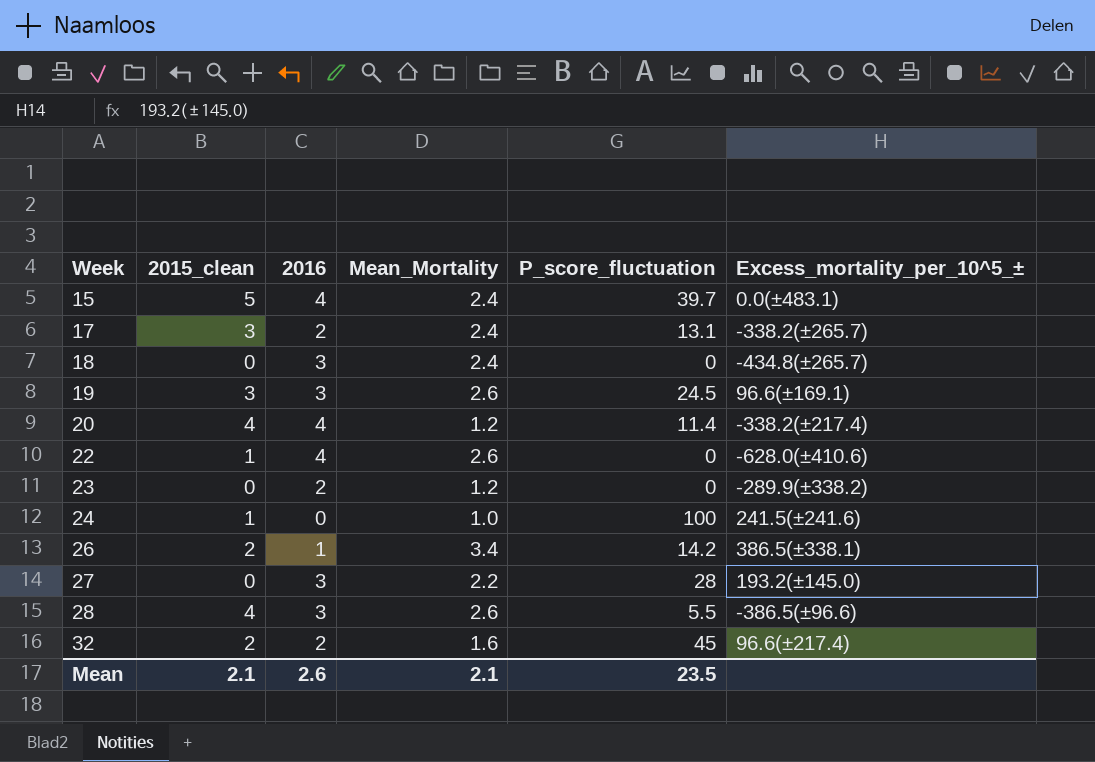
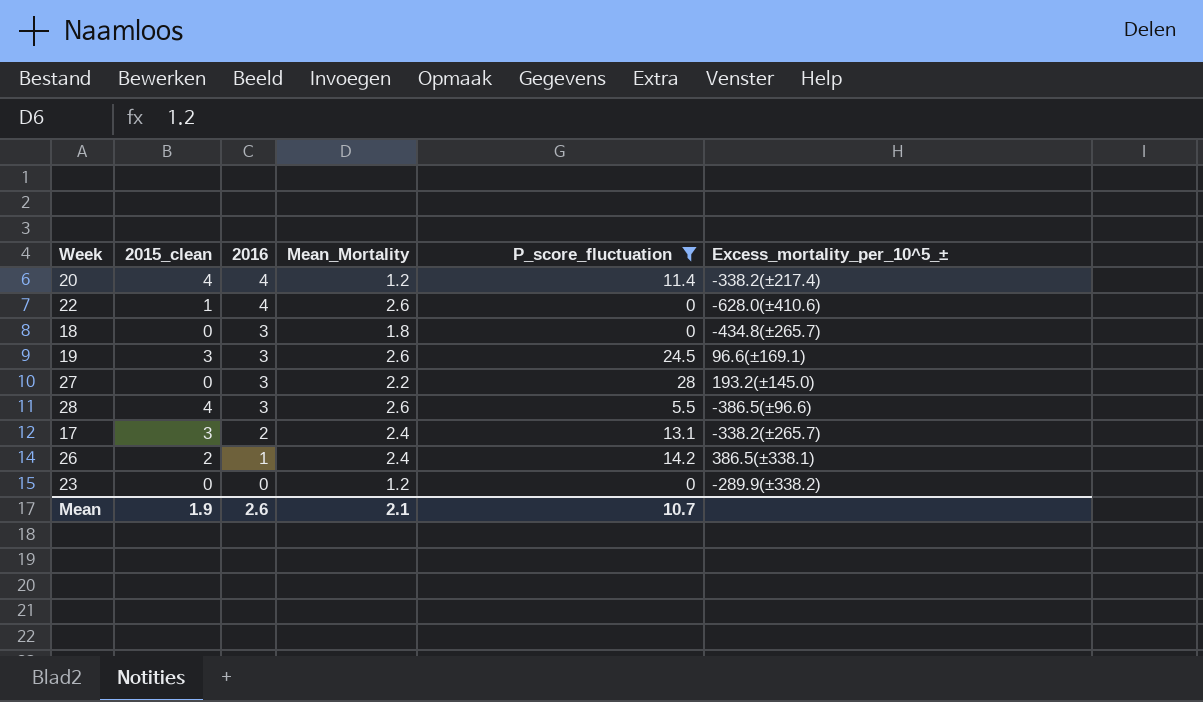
filter: none -> P_score_fluctuation <= 28
row order: Week ascending -> 2016 descending
18 | Mean_Mortality: 2.4 -> 1.8
26 | Mean_Mortality: 3.4 -> 2.4
23 | 2016: 2 -> 0
Mean | 2015_clean: 2.1 -> 1.9
Mean | P_score_fluctuation: 23.5 -> 10.7

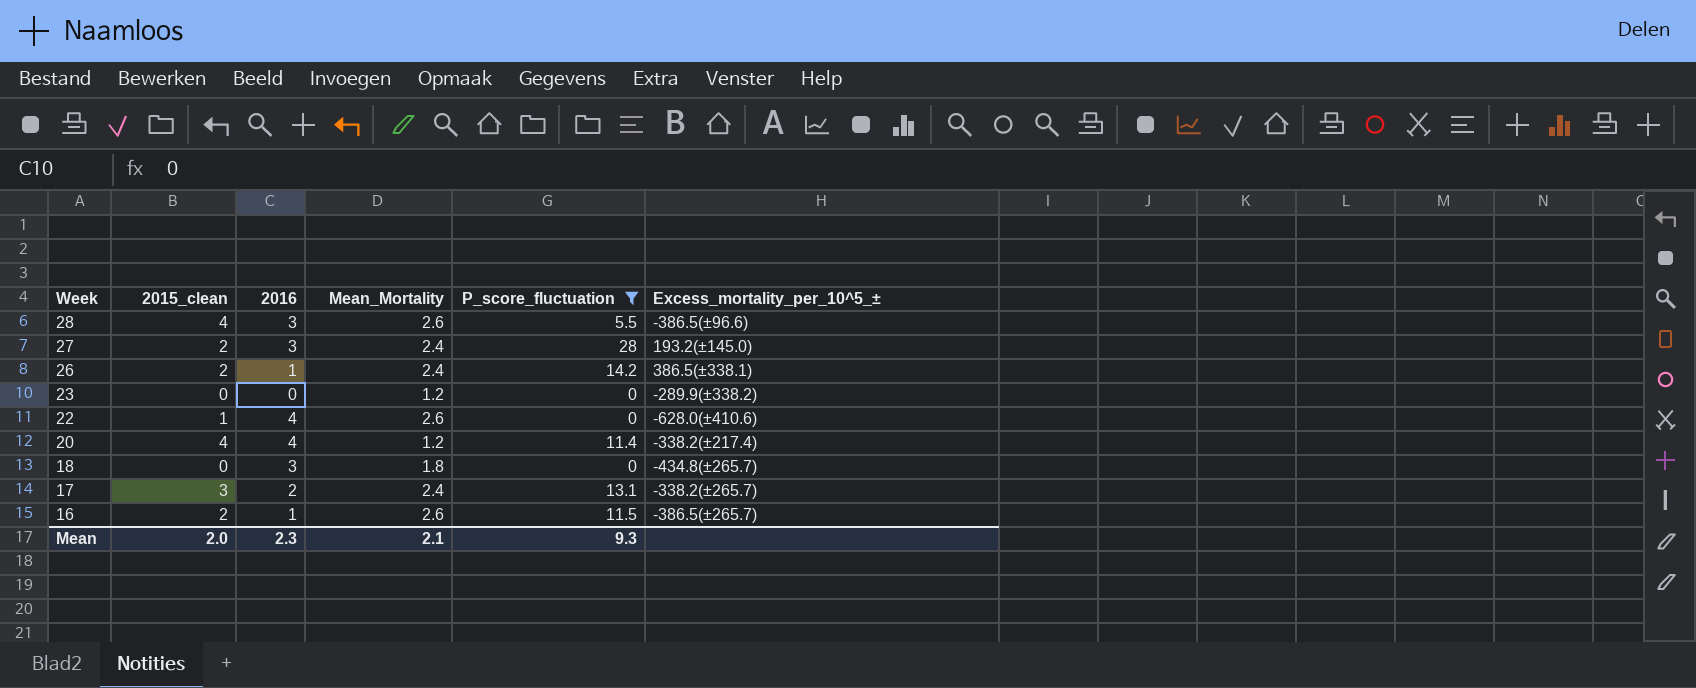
row order: 2016 descending -> Week descending
row 19: 3 | 3 | 2.6 | 24.5 | 96.6(±169.1) -> none
27 | 2015_clean: 0 -> 2
27 | Mean_Mortality: 2.2 -> 2.4
row 16: none -> 2 | 1 | 2.6 | 11.5 | -386.5(±265.7)
Mean | 2015_clean: 1.9 -> 2.0
Mean | 2016: 2.6 -> 2.3
Mean | P_score_fluctuation: 10.7 -> 9.3

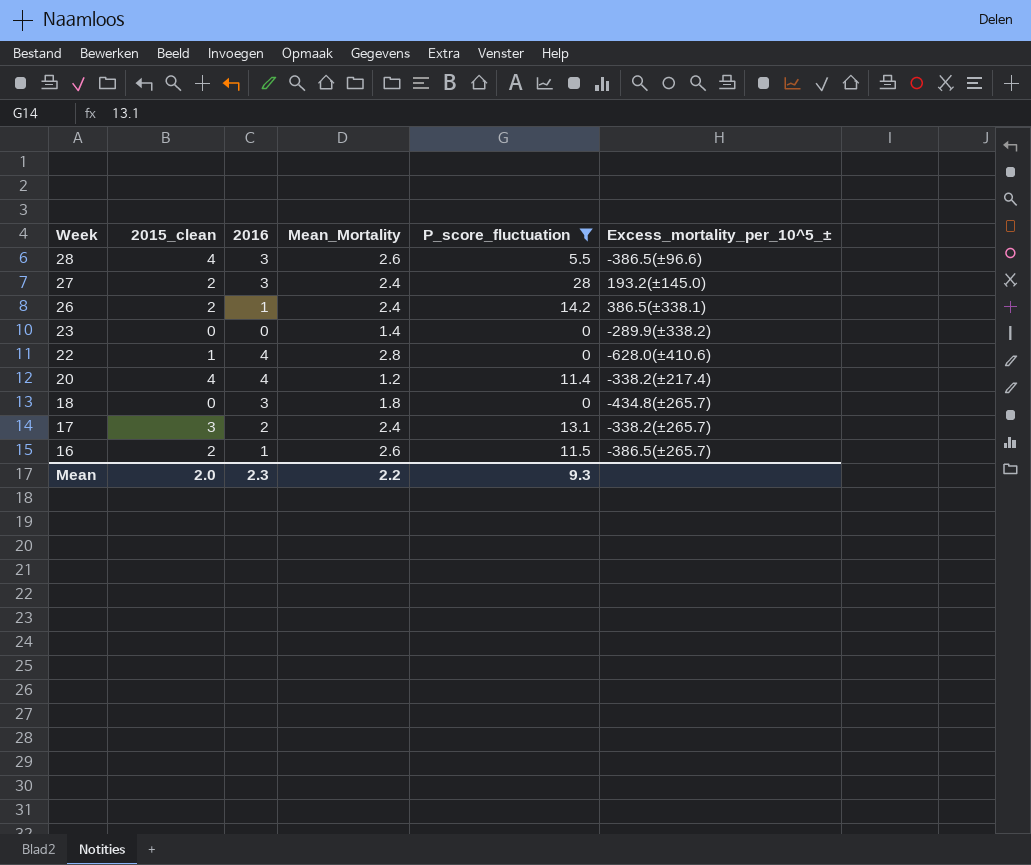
23 | Mean_Mortality: 1.2 -> 1.4
22 | Mean_Mortality: 2.6 -> 2.8
Mean | Mean_Mortality: 2.1 -> 2.2

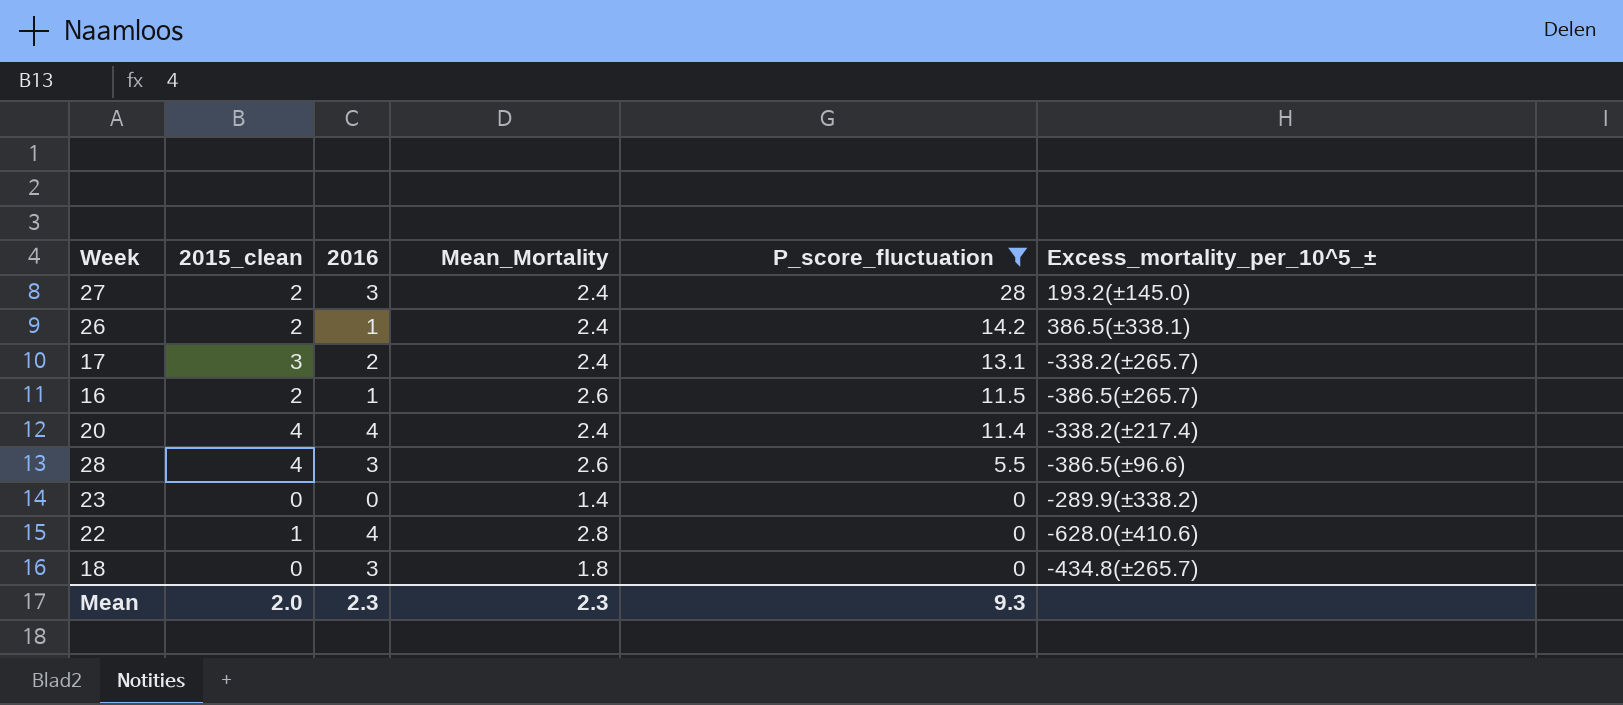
row order: Week descending -> P_score_fluctuation descending
20 | Mean_Mortality: 1.2 -> 2.4
Mean | Mean_Mortality: 2.2 -> 2.3

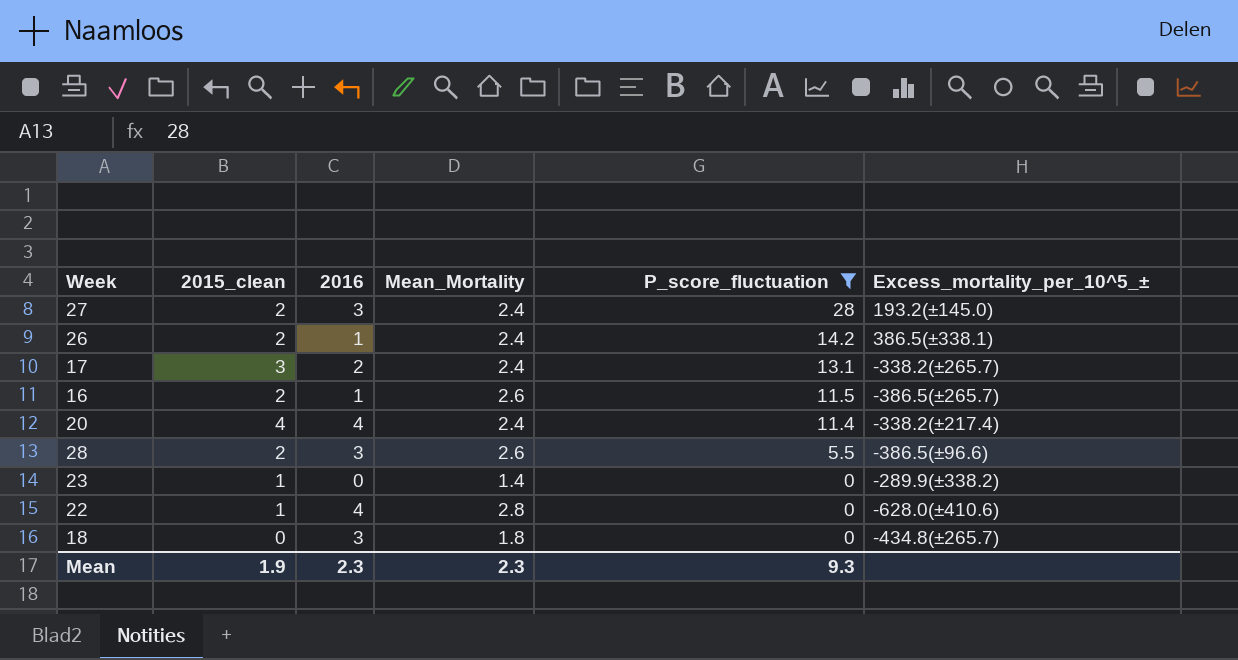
28 | 2015_clean: 4 -> 2
23 | 2015_clean: 0 -> 1
Mean | 2015_clean: 2.0 -> 1.9

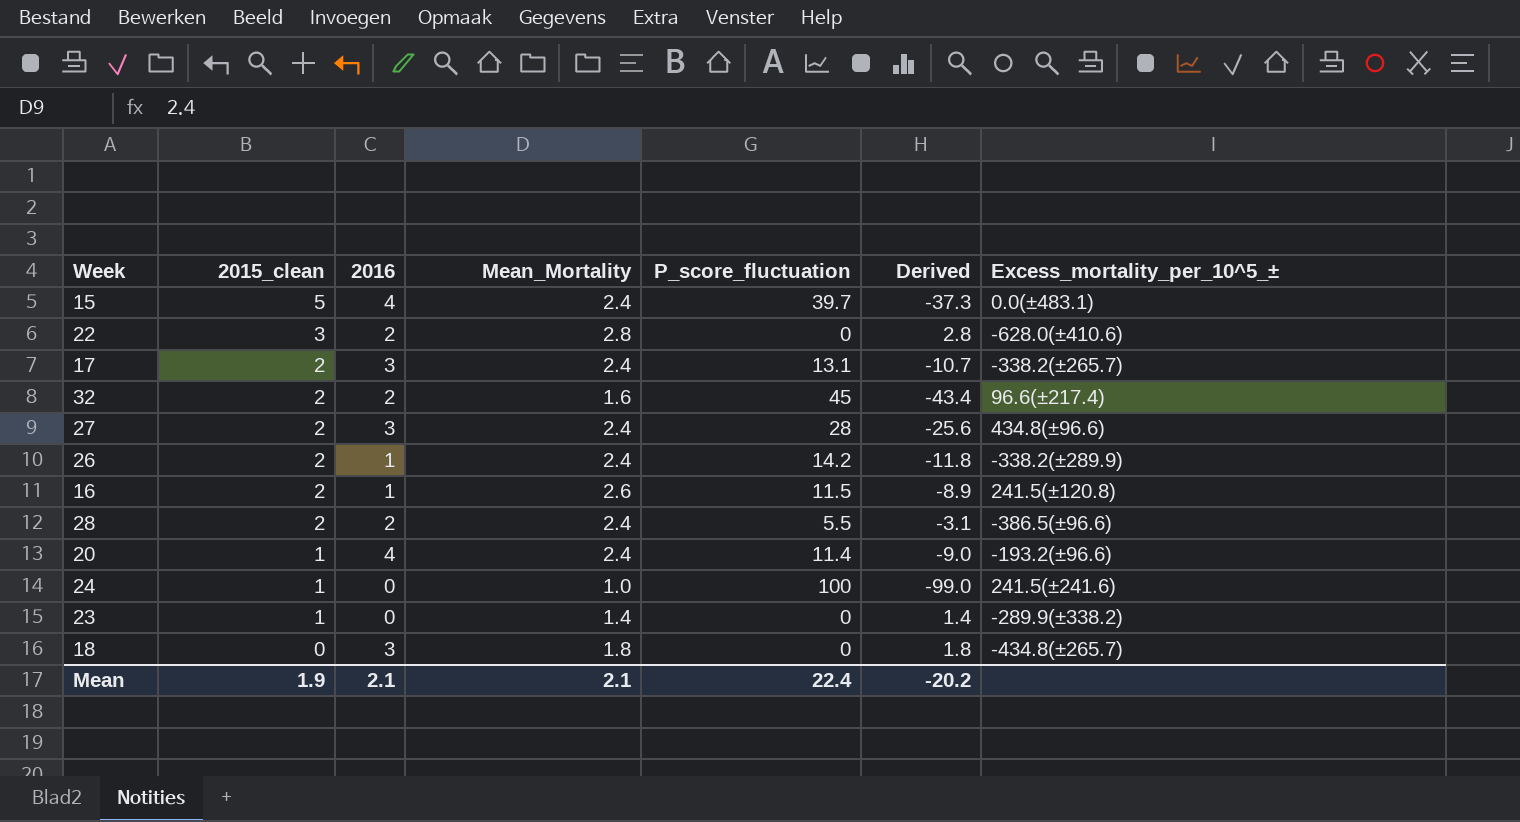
filter: P_score_fluctuation <= 28 -> none
row order: P_score_fluctuation descending -> 2015_clean descending
column Derived | formula: none -> [Mean_Mortality] - [P_score_fluctuation]
22 | 2015_clean: 1 -> 3
22 | 2016: 4 -> 2
17 | 2015_clean: 3 -> 2
17 | 2016: 2 -> 3
27 | Excess_mortality_per_10^5_±: 193.2(±145.0) -> 434.8(±96.6)
26 | Excess_mortality_per_10^5_±: 386.5(±338.1) -> -338.2(±289.9)
16 | Excess_mortality_per_10^5_±: -386.5(±265.7) -> 241.5(±120.8)
28 | 2016: 3 -> 2
28 | Mean_Mortality: 2.6 -> 2.4
20 | 2015_clean: 4 -> 1
20 | Excess_mortality_per_10^5_±: -338.2(±217.4) -> -193.2(±96.6)
Mean | 2016: 2.3 -> 2.1
Mean | Mean_Mortality: 2.3 -> 2.1
Mean | P_score_fluctuation: 9.3 -> 22.4

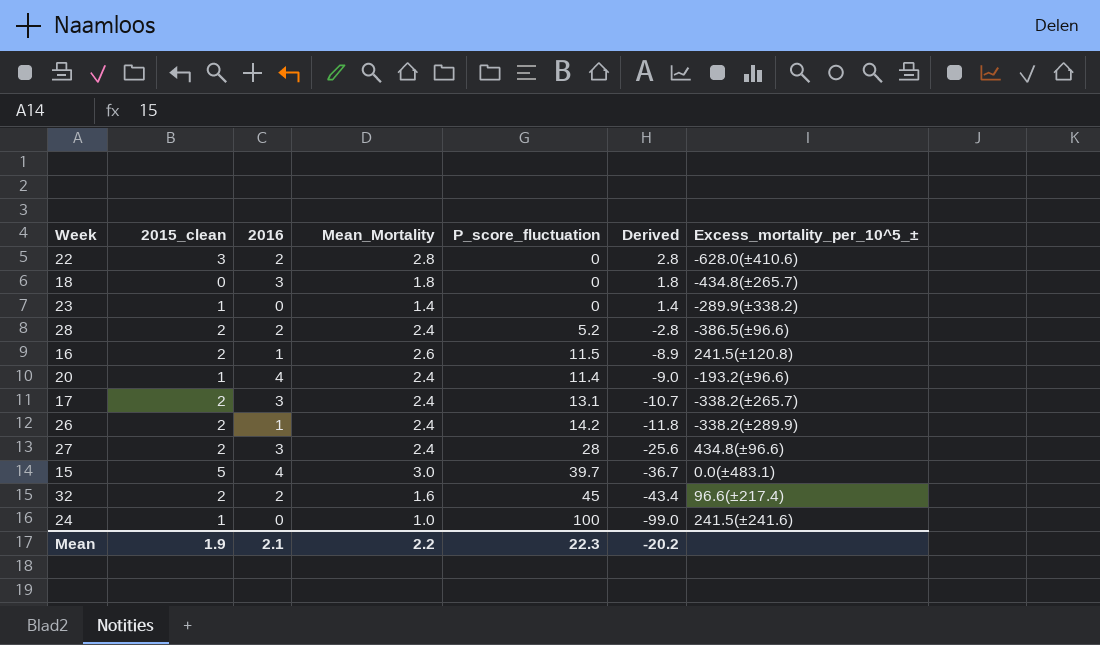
row order: 2015_clean descending -> Derived descending
28 | P_score_fluctuation: 5.5 -> 5.2
28 | Derived: -3.1 -> -2.8
15 | Mean_Mortality: 2.4 -> 3.0
15 | Derived: -37.3 -> -36.7
Mean | Mean_Mortality: 2.1 -> 2.2
Mean | P_score_fluctuation: 22.4 -> 22.3

